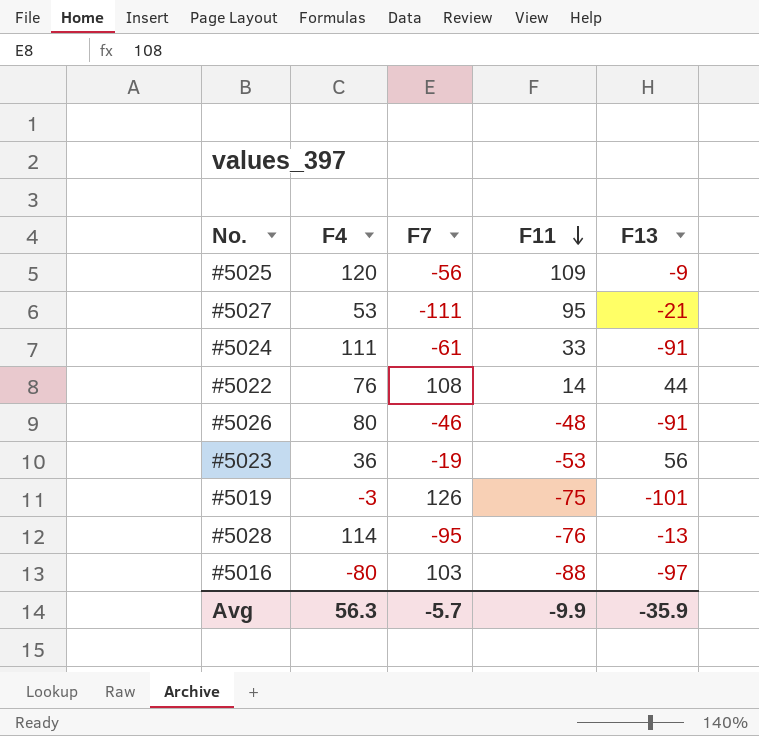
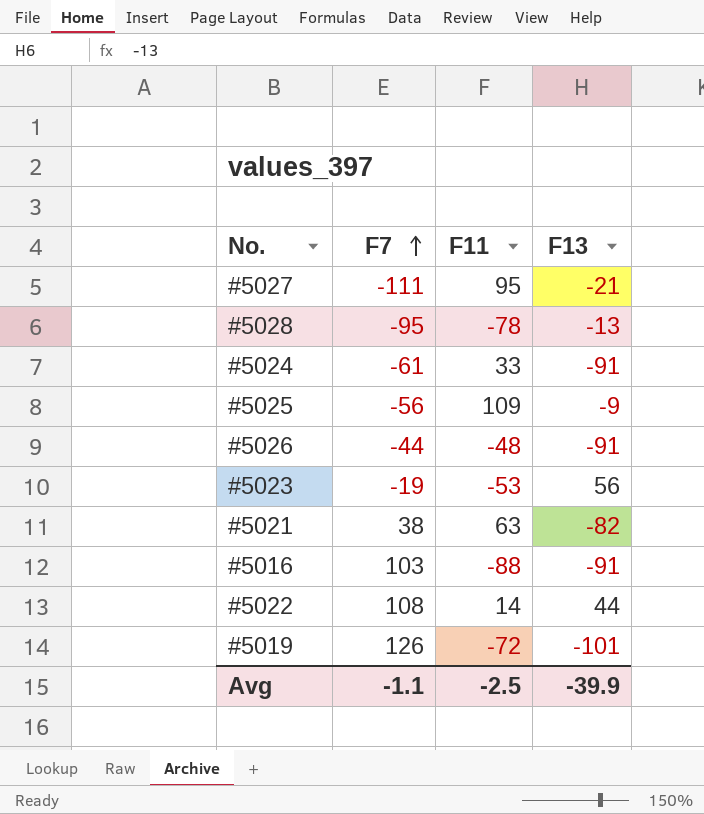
row order: F11 descending -> F7 ascending
column F4 | position: 2 -> none
#5028 | F11: -76 -> -78
#5026 | F7: -46 -> -44
row #5021: none -> 38 | 63 | -82
#5016 | F13: -97 -> -91
#5019 | F11: -75 -> -72
Avg | F7: -5.7 -> -1.1
Avg | F11: -9.9 -> -2.5
Avg | F13: -35.9 -> -39.9

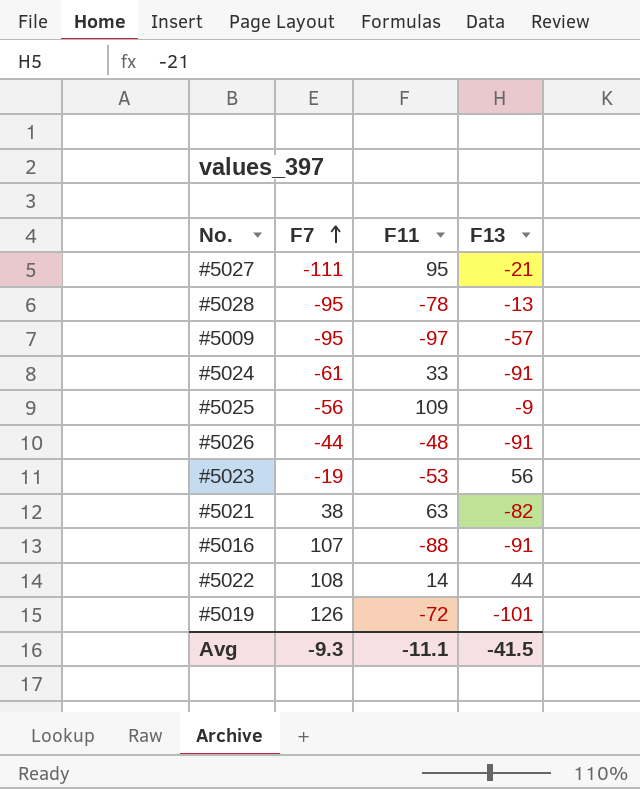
row #5009: none -> -95 | -97 | -57
#5016 | F7: 103 -> 107
Avg | F7: -1.1 -> -9.3
Avg | F11: -2.5 -> -11.1
Avg | F13: -39.9 -> -41.5

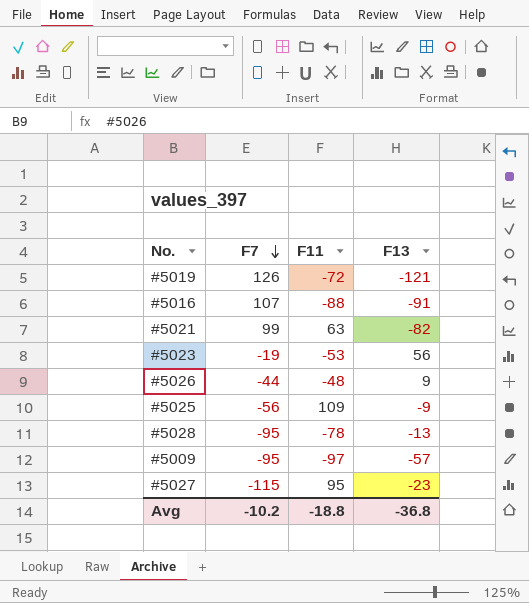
row order: F7 ascending -> F7 descending
row #5024: -61 | 33 | -91 -> none
row #5022: 108 | 14 | 44 -> none
#5019 | F13: -101 -> -121
#5021 | F7: 38 -> 99
#5026 | F13: -91 -> 9
#5027 | F7: -111 -> -115
#5027 | F13: -21 -> -23
Avg | F7: -9.3 -> -10.2
Avg | F11: -11.1 -> -18.8
Avg | F13: -41.5 -> -36.8

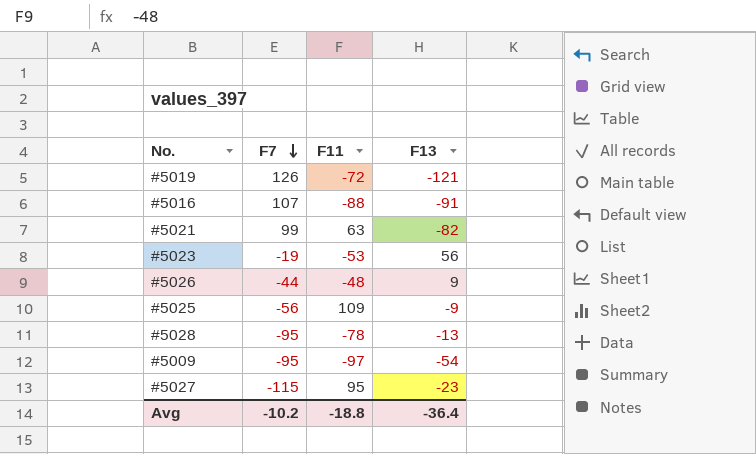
#5009 | F13: -57 -> -54
Avg | F13: -36.8 -> -36.4

